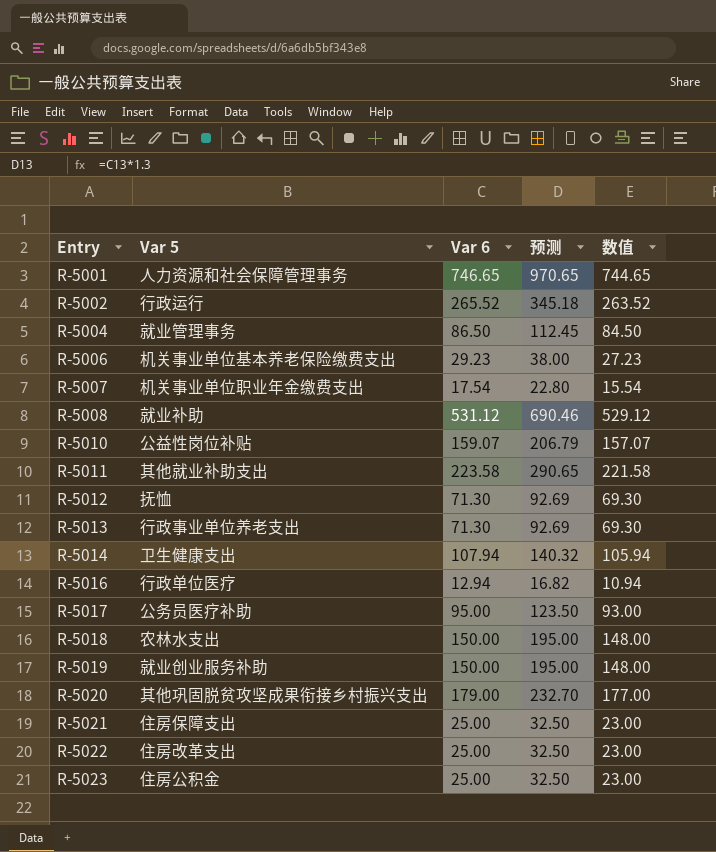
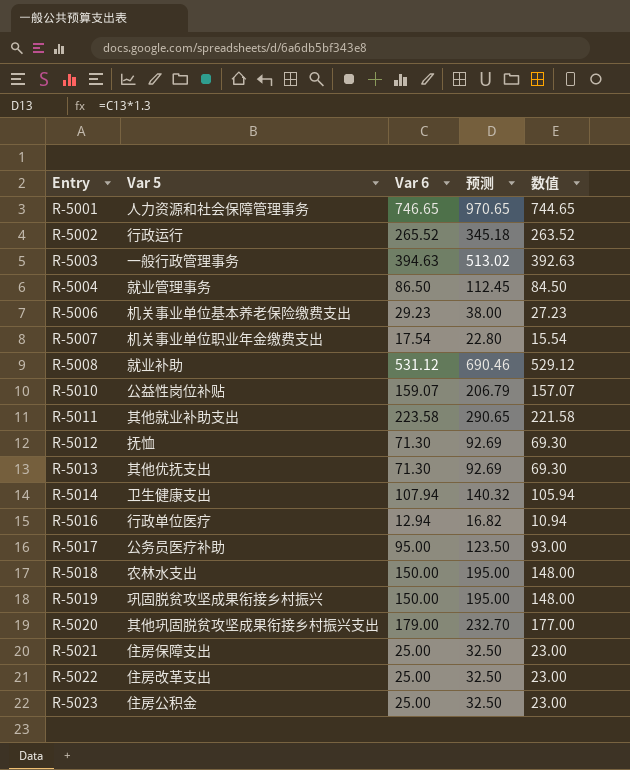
row R-5003: none -> 一般行政管理事务 | 394.63 | 513.02 | 392.63
R-5013 | Var 5: 行政事业单位养老支出 -> 其他优抚支出
R-5019 | Var 5: 就业创业服务补助 -> 巩固脱贫攻坚成果衔接乡村振兴

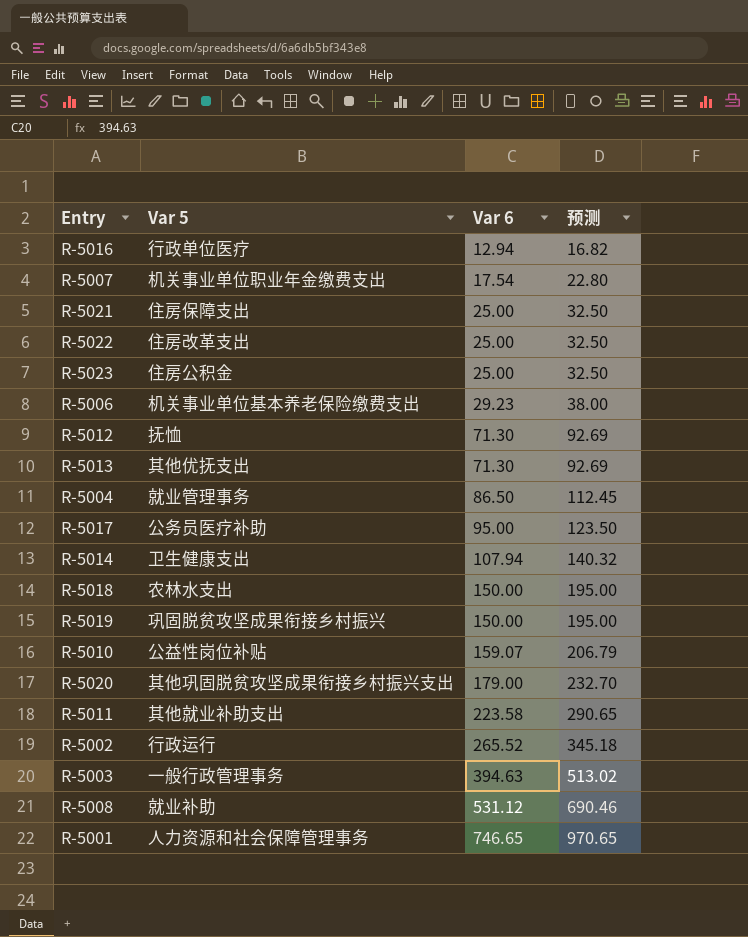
row order: Entry ascending -> Var 6 ascending
column 数值 | formula: [Var 6] - 2 -> none

